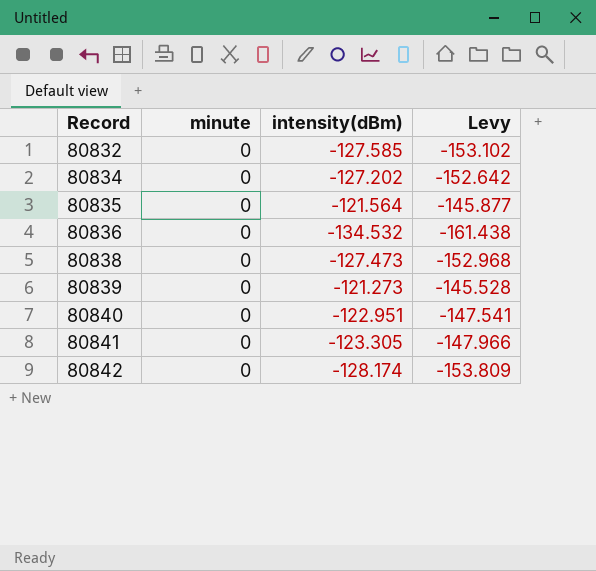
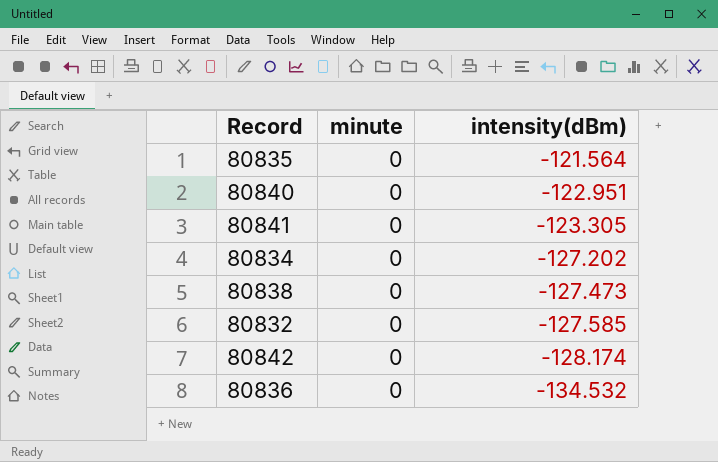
row order: Record ascending -> intensity(dBm) descending
column Levy | formula: [intensity(dBm)] * 1.2 -> none
row 80839: 0 | -121.273 | -145.528 -> none

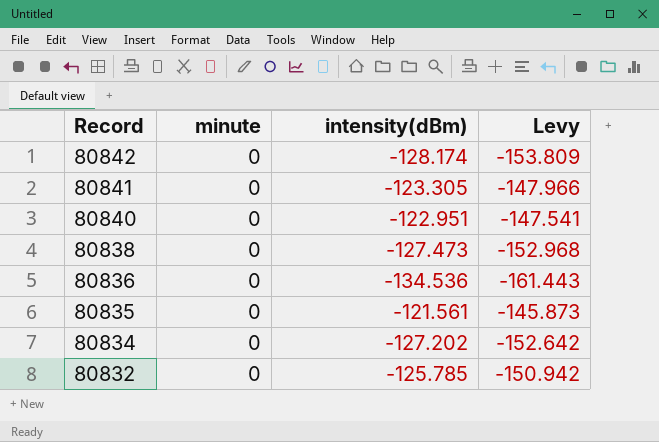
row order: intensity(dBm) descending -> Record descending
column Levy | formula: none -> [intensity(dBm)] * 1.2
80836 | intensity(dBm): -134.532 -> -134.536
80835 | intensity(dBm): -121.564 -> -121.561
80832 | intensity(dBm): -127.585 -> -125.785

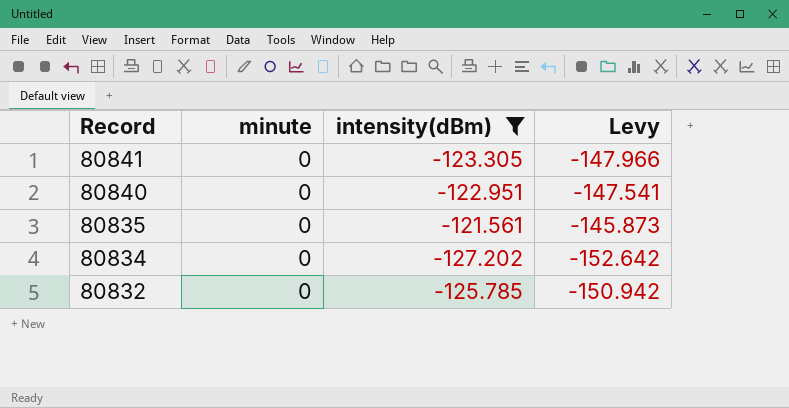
filter: none -> intensity(dBm) >= -127.202

